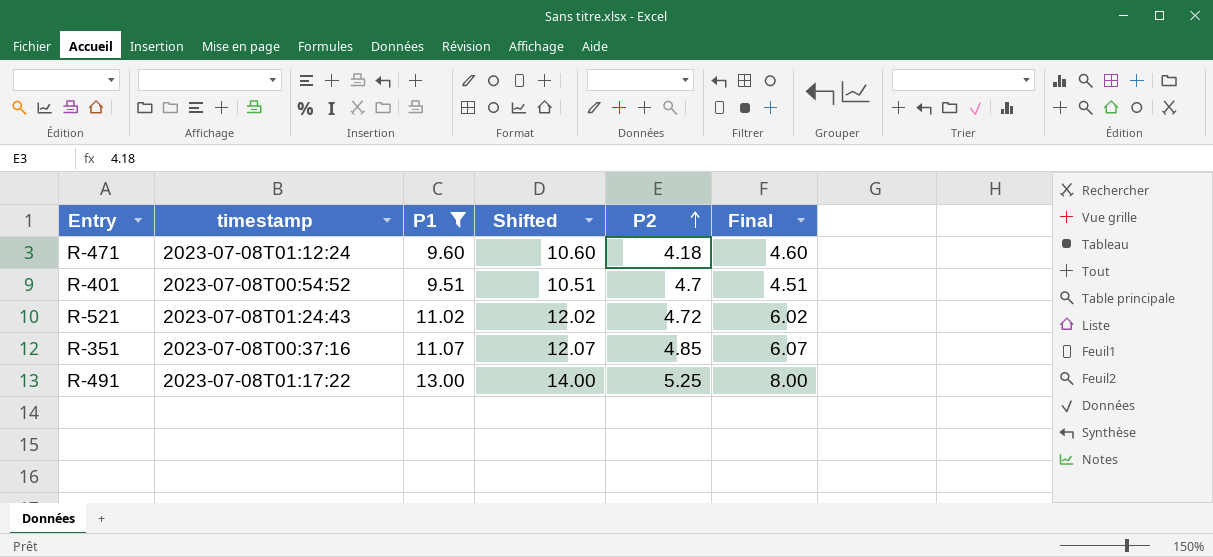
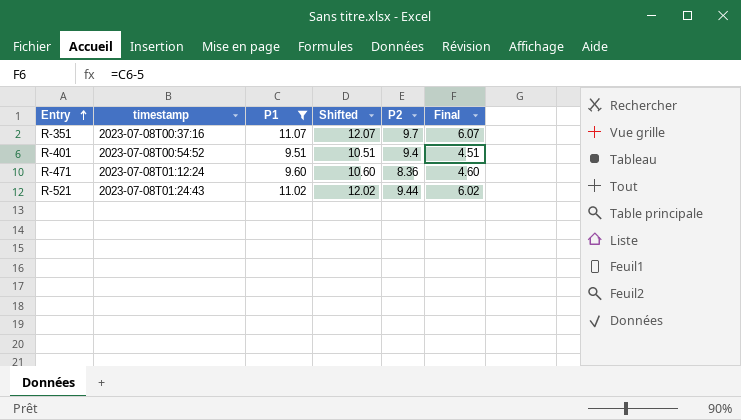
row order: P2 ascending -> Entry ascending
row R-491: 2023-07-08T01:17:22 | 13.00 | 14.00 | 5.25 | 8.00 -> none
R-351 | P2: 4.85 -> 9.7
R-401 | P2: 4.7 -> 9.4
R-471 | P2: 4.18 -> 8.36
R-521 | P2: 4.72 -> 9.44

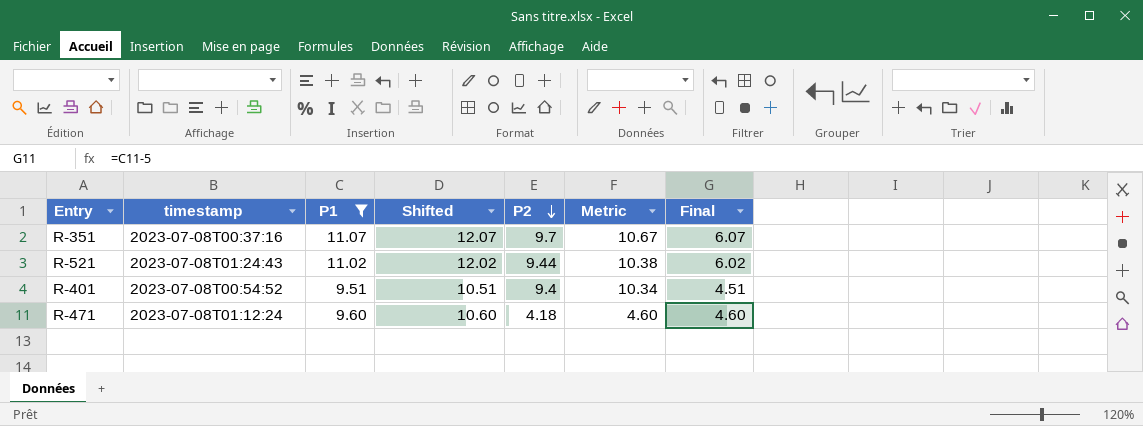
row order: Entry ascending -> P2 descending
column Metric | formula: none -> [P2] * 1.1
R-471 | P2: 8.36 -> 4.18

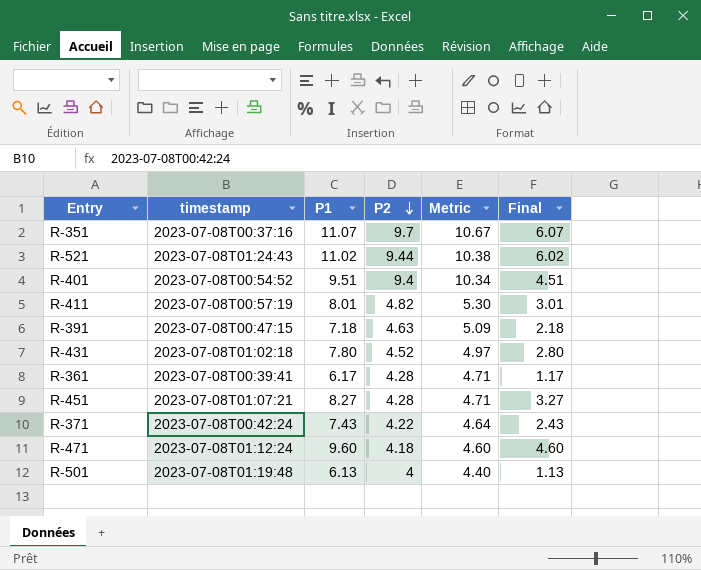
filter: P1 >= 9.51 -> none
column Shifted | formula: [P1] + 1 -> none

